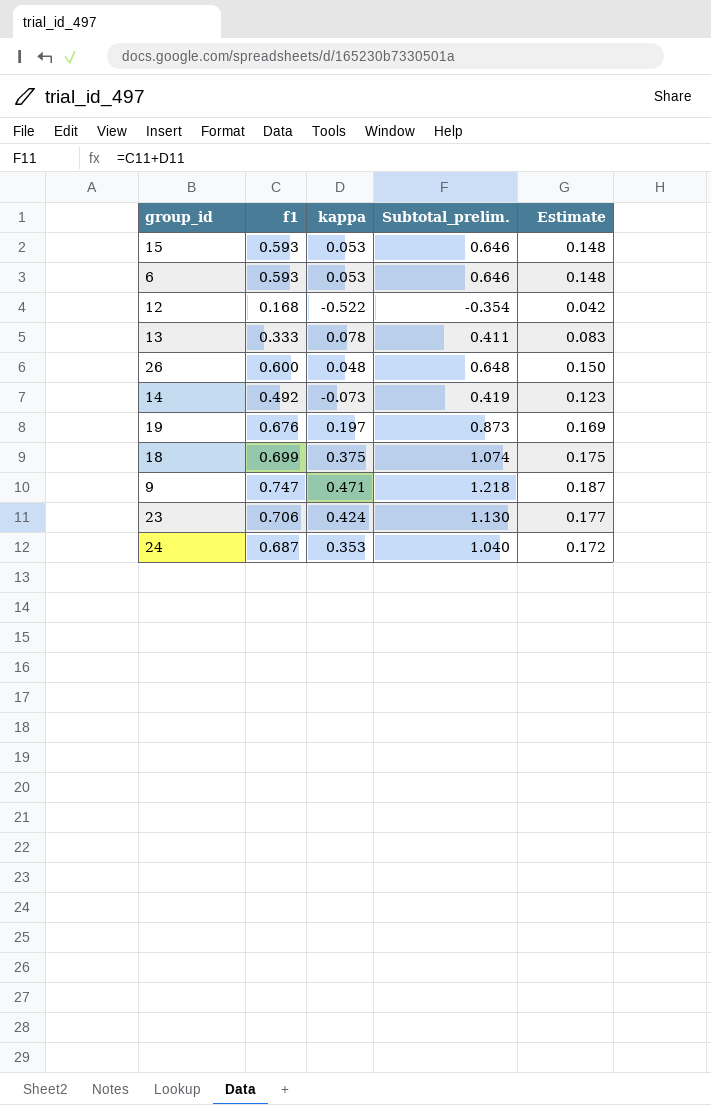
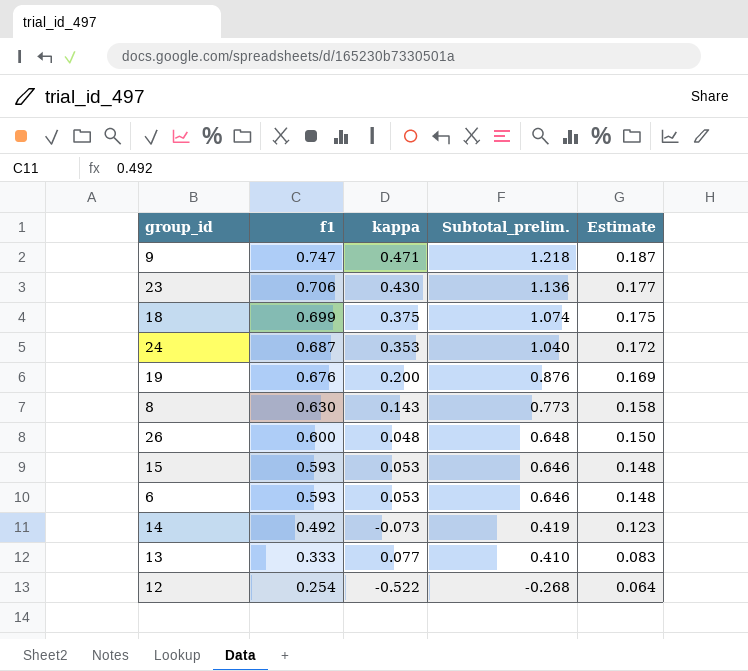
row order: none -> f1 descending
23 | kappa: 0.424 -> 0.430
23 | Subtotal_prelim.: 1.130 -> 1.136
19 | kappa: 0.197 -> 0.200
19 | Subtotal_prelim.: 0.873 -> 0.876
row 8: none -> 0.630 | 0.143 | 0.773 | 0.158
13 | kappa: 0.078 -> 0.077
13 | Subtotal_prelim.: 0.411 -> 0.410
12 | f1: 0.168 -> 0.254
12 | Subtotal_prelim.: -0.354 -> -0.268
12 | Estimate: 0.042 -> 0.064

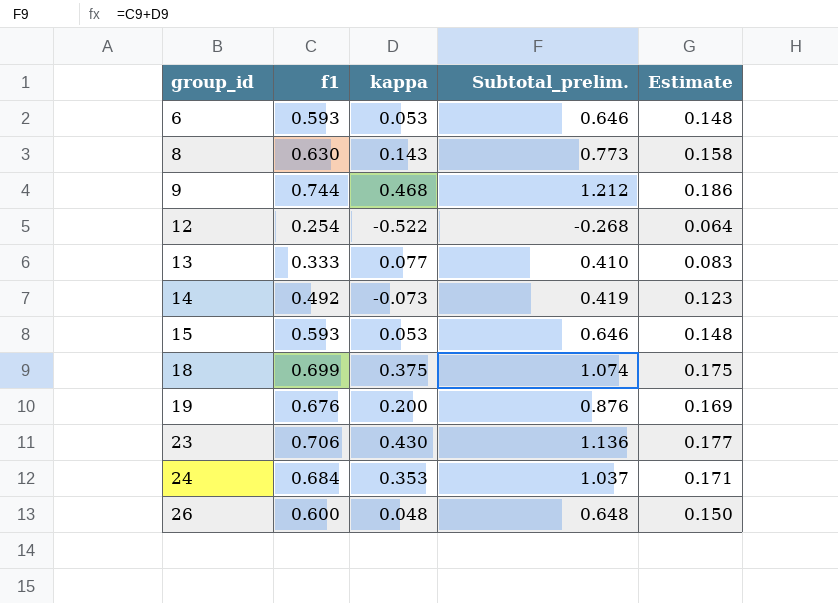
row order: f1 descending -> group_id ascending
9 | f1: 0.747 -> 0.744
9 | kappa: 0.471 -> 0.468
9 | Subtotal_prelim.: 1.218 -> 1.212
9 | Estimate: 0.187 -> 0.186
24 | f1: 0.687 -> 0.684
24 | Subtotal_prelim.: 1.040 -> 1.037
24 | Estimate: 0.172 -> 0.171

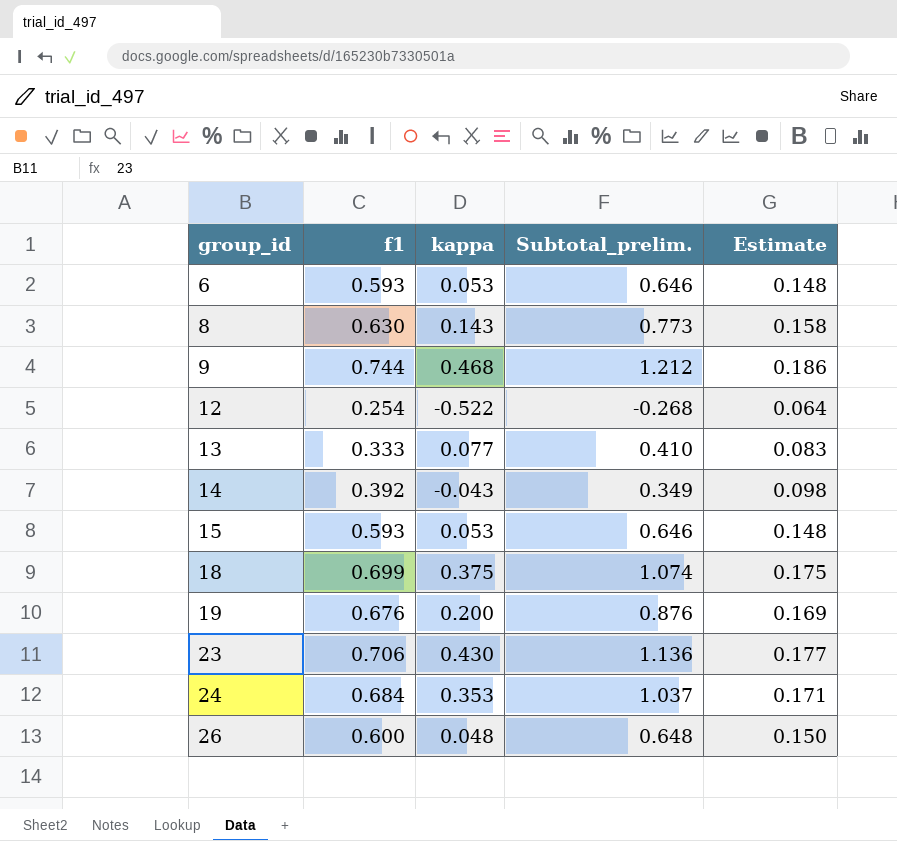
14 | f1: 0.492 -> 0.392
14 | kappa: -0.073 -> -0.043
14 | Subtotal_prelim.: 0.419 -> 0.349
14 | Estimate: 0.123 -> 0.098

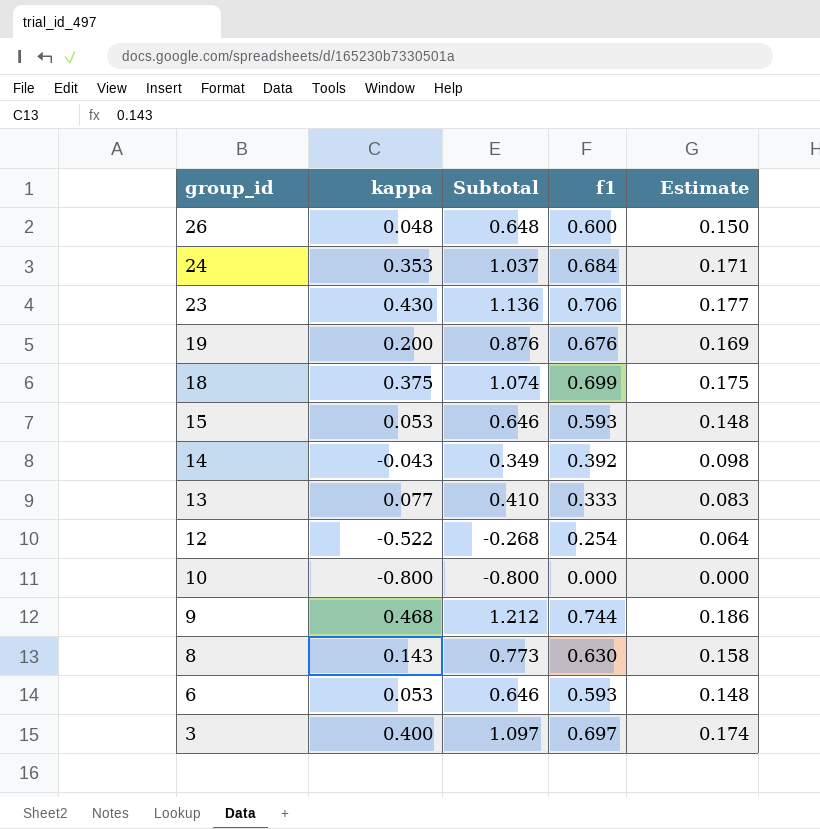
row order: group_id ascending -> group_id descending
column name: Subtotal_prelim. -> Subtotal
column f1 | position: 2 -> 4
row 10: none -> -0.800 | -0.800 | 0.000 | 0.000
row 3: none -> 0.400 | 1.097 | 0.697 | 0.174

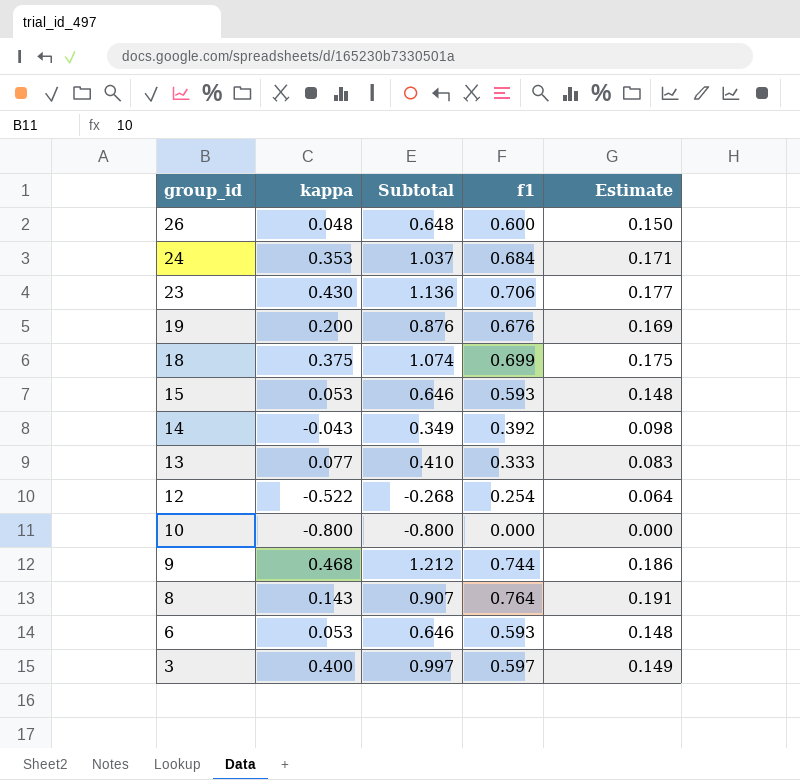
8 | Subtotal: 0.773 -> 0.907
8 | f1: 0.630 -> 0.764
8 | Estimate: 0.158 -> 0.191
3 | Subtotal: 1.097 -> 0.997
3 | f1: 0.697 -> 0.597
3 | Estimate: 0.174 -> 0.149

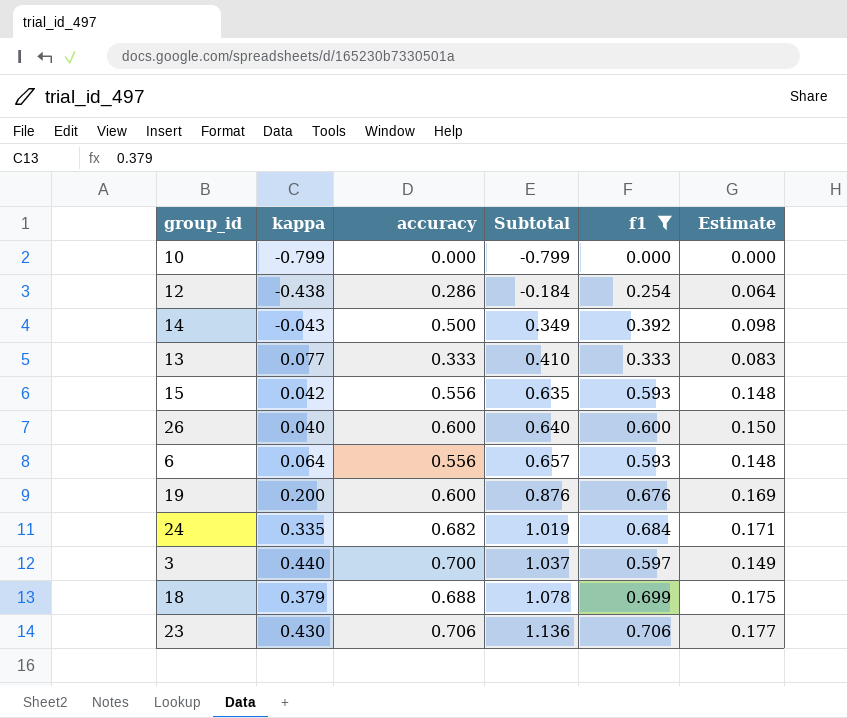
filter: none -> f1 <= 0.706
row order: group_id descending -> Subtotal ascending
column accuracy | position: none -> 3
10 | kappa: -0.800 -> -0.799
10 | Subtotal: -0.800 -> -0.799
12 | kappa: -0.522 -> -0.438
12 | Subtotal: -0.268 -> -0.184
15 | kappa: 0.053 -> 0.042
15 | Subtotal: 0.646 -> 0.635
26 | kappa: 0.048 -> 0.040
26 | Subtotal: 0.648 -> 0.640
6 | kappa: 0.053 -> 0.064
6 | Subtotal: 0.646 -> 0.657
24 | kappa: 0.353 -> 0.335
24 | Subtotal: 1.037 -> 1.019
3 | kappa: 0.400 -> 0.440
3 | Subtotal: 0.997 -> 1.037
18 | kappa: 0.375 -> 0.379
18 | Subtotal: 1.074 -> 1.078

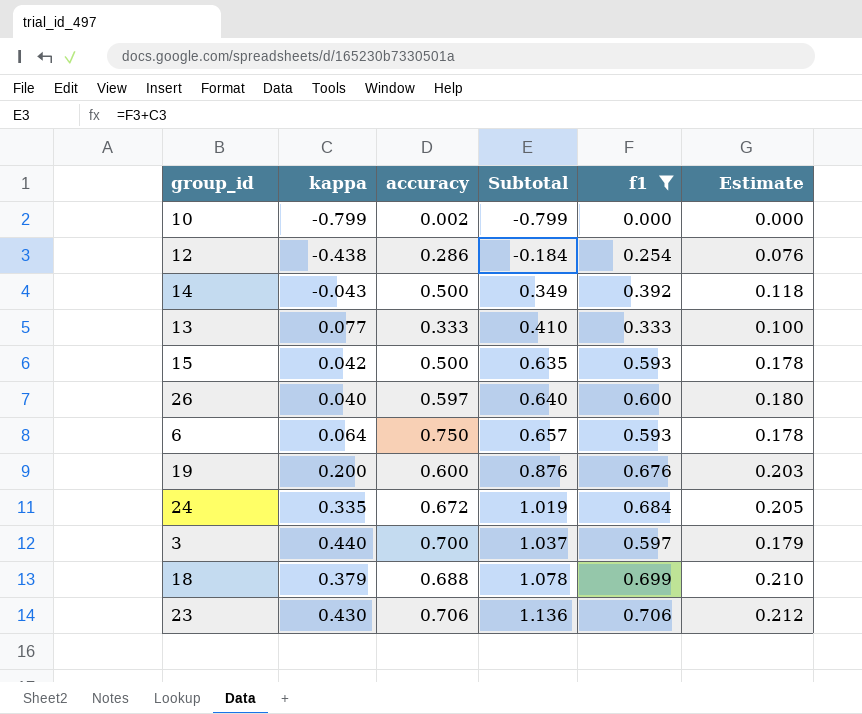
column Estimate | formula: [f1] * 0.25 -> [f1] * 0.3
10 | accuracy: 0.000 -> 0.002
15 | accuracy: 0.556 -> 0.500
26 | accuracy: 0.600 -> 0.597
6 | accuracy: 0.556 -> 0.750
24 | accuracy: 0.682 -> 0.672

